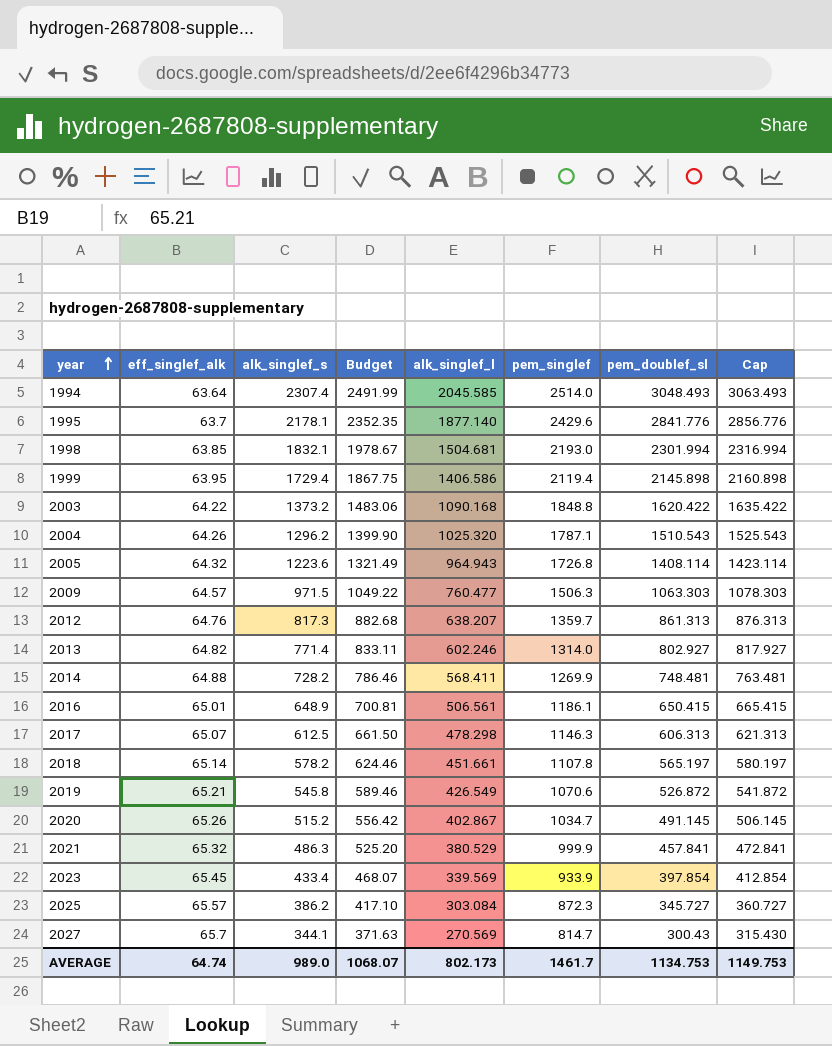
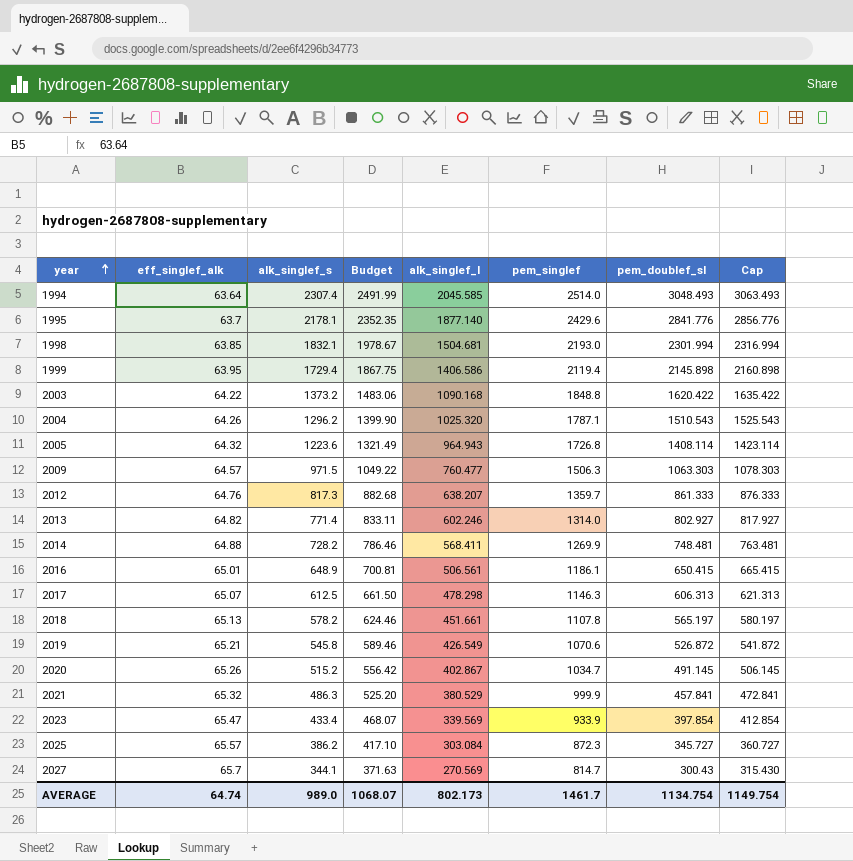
2012 | pem_doublef_sl: 861.313 -> 861.333
2012 | Cap: 876.313 -> 876.333
2018 | eff_singlef_alk: 65.14 -> 65.13
2023 | eff_singlef_alk: 65.45 -> 65.47
AVERAGE | pem_doublef_sl: 1134.753 -> 1134.754
AVERAGE | Cap: 1149.753 -> 1149.754

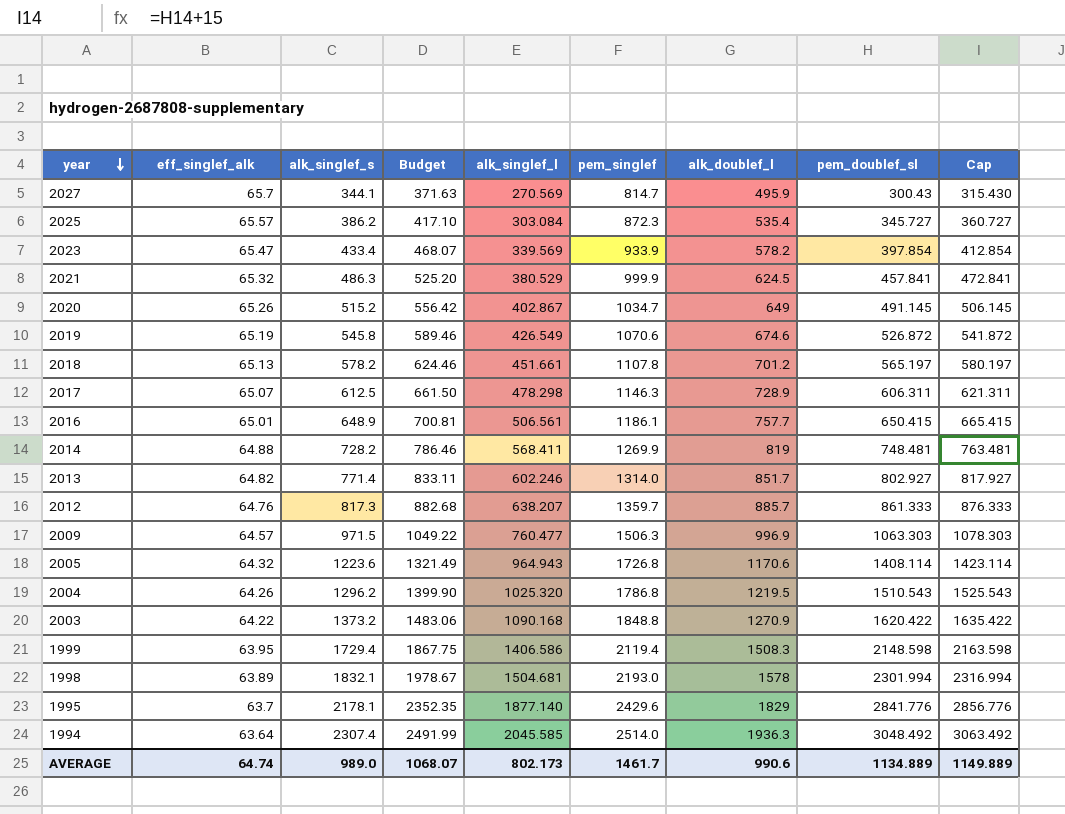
row order: year ascending -> year descending
column alk_doublef_l | position: none -> 7
2019 | eff_singlef_alk: 65.21 -> 65.19
2017 | pem_doublef_sl: 606.313 -> 606.311
2017 | Cap: 621.313 -> 621.311
2004 | pem_singlef: 1787.1 -> 1786.8
1999 | pem_doublef_sl: 2145.898 -> 2148.598
1999 | Cap: 2160.898 -> 2163.598
1998 | eff_singlef_alk: 63.85 -> 63.89
1994 | pem_doublef_sl: 3048.493 -> 3048.492
1994 | Cap: 3063.493 -> 3063.492
AVERAGE | pem_doublef_sl: 1134.754 -> 1134.889
AVERAGE | Cap: 1149.754 -> 1149.889

